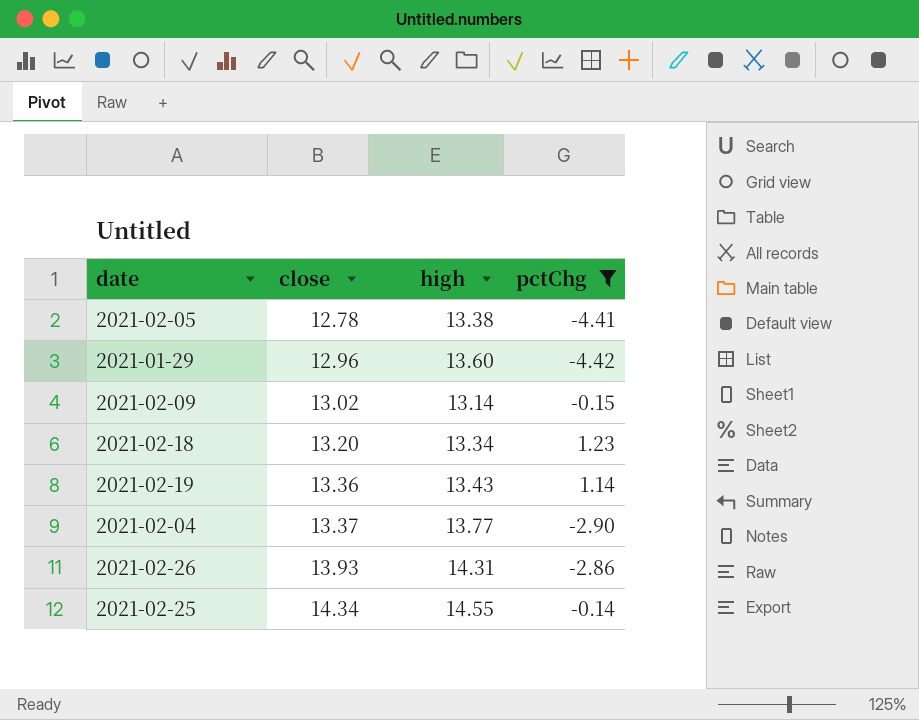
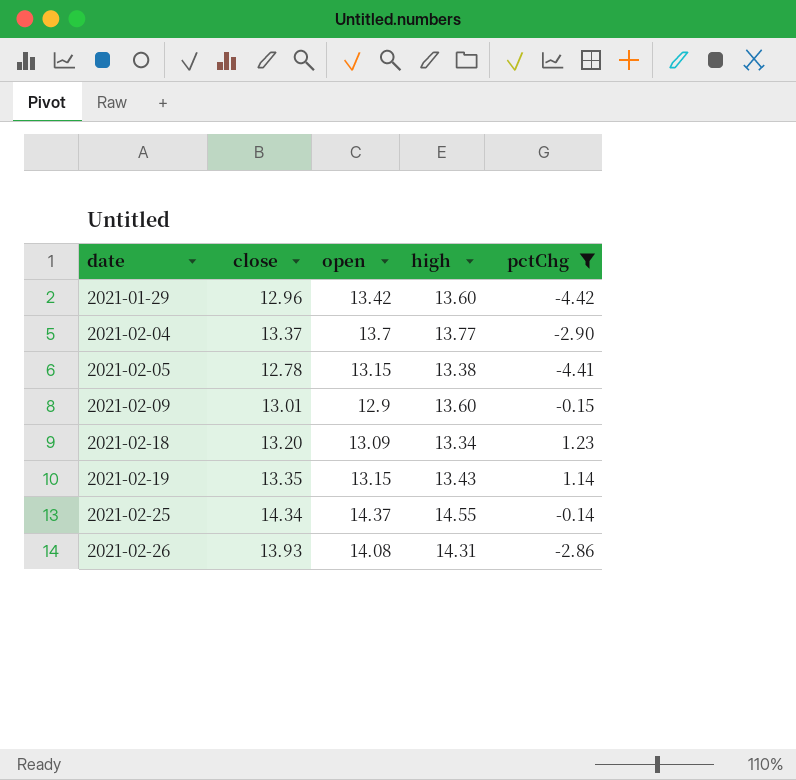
row order: close ascending -> date ascending
column open | position: none -> 3
2021-02-09 | close: 13.02 -> 13.01
2021-02-09 | high: 13.14 -> 13.60
2021-02-19 | close: 13.36 -> 13.35

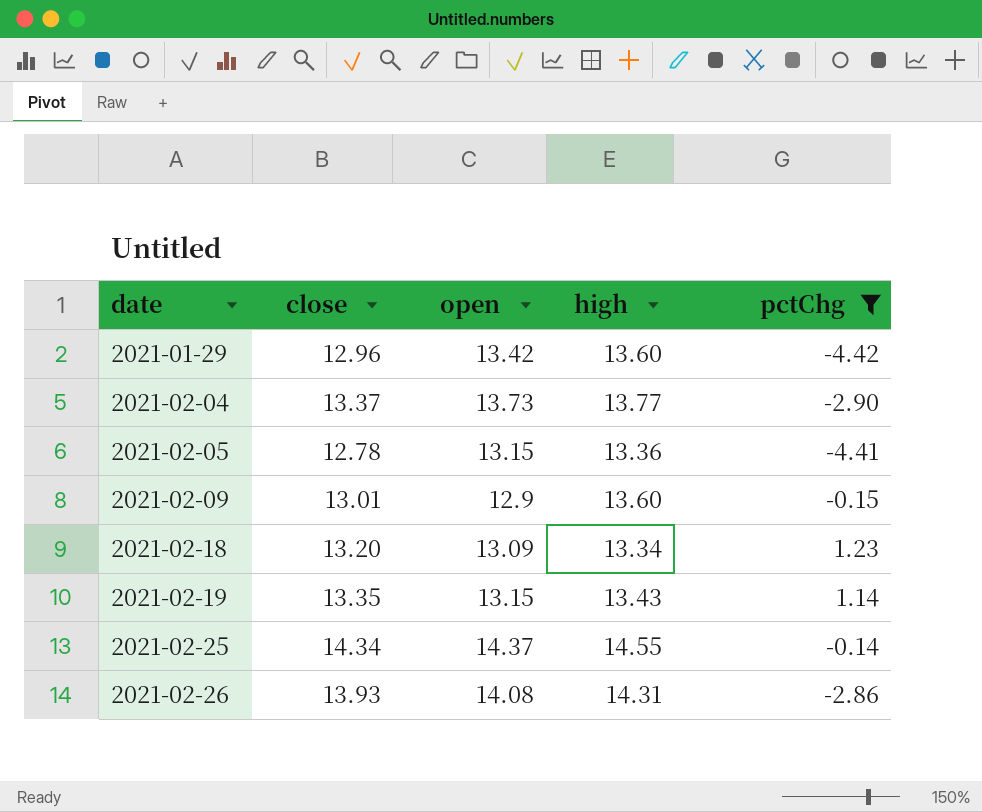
2021-02-04 | open: 13.7 -> 13.73
2021-02-05 | high: 13.38 -> 13.36

